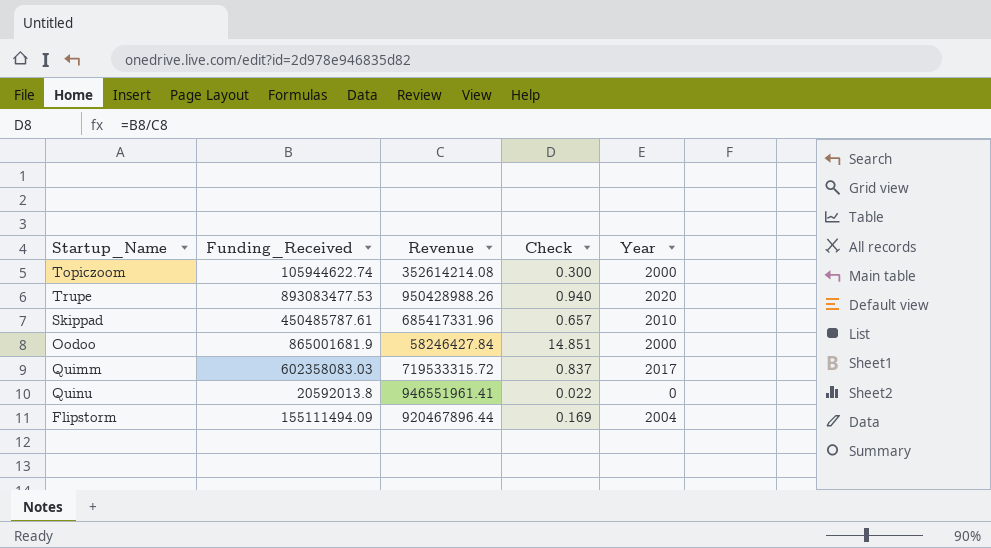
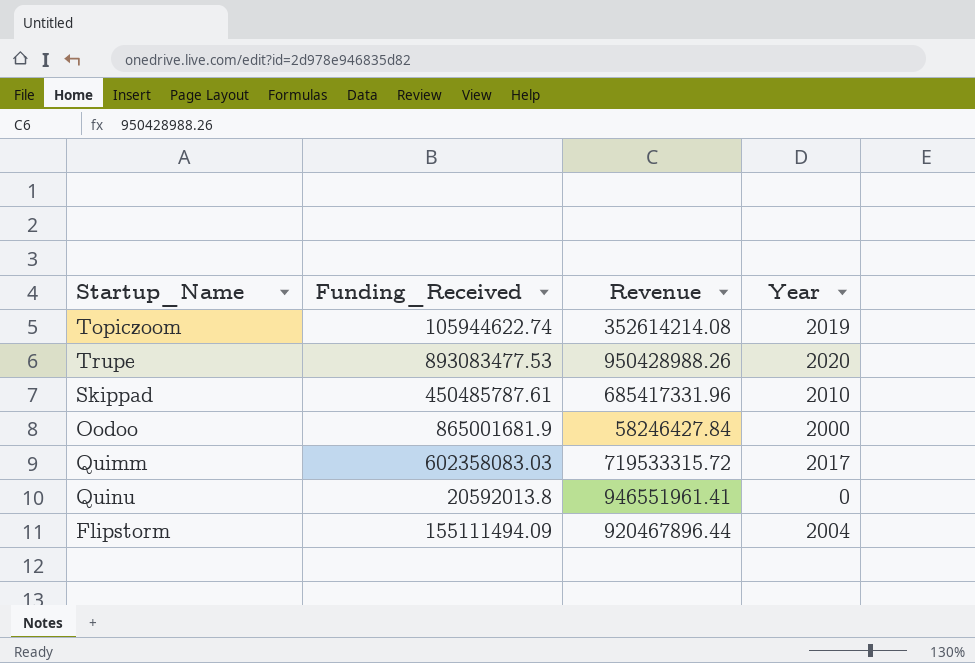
column Check | formula: [Funding_Received] / [Revenue] -> none
Topiczoom | Year: 2000 -> 2019

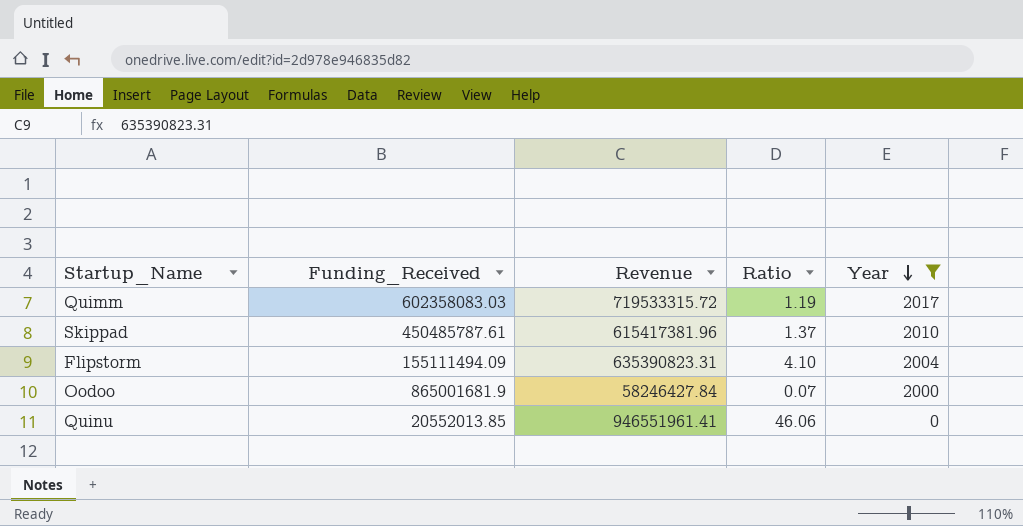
filter: none -> Year <= 2017
row order: none -> Year descending
column Ratio | formula: none -> [Revenue] / [Funding_Received]
Skippad | Revenue: 685417331.96 -> 615417381.96
Flipstorm | Revenue: 920467896.44 -> 635390823.31
Quinu | Funding_Received: 20592013.8 -> 20552013.85

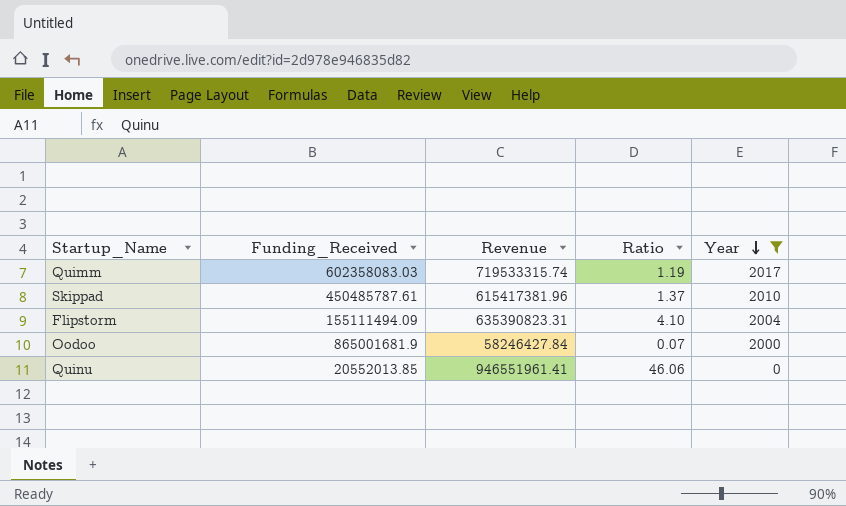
Quimm | Revenue: 719533315.72 -> 719533315.74

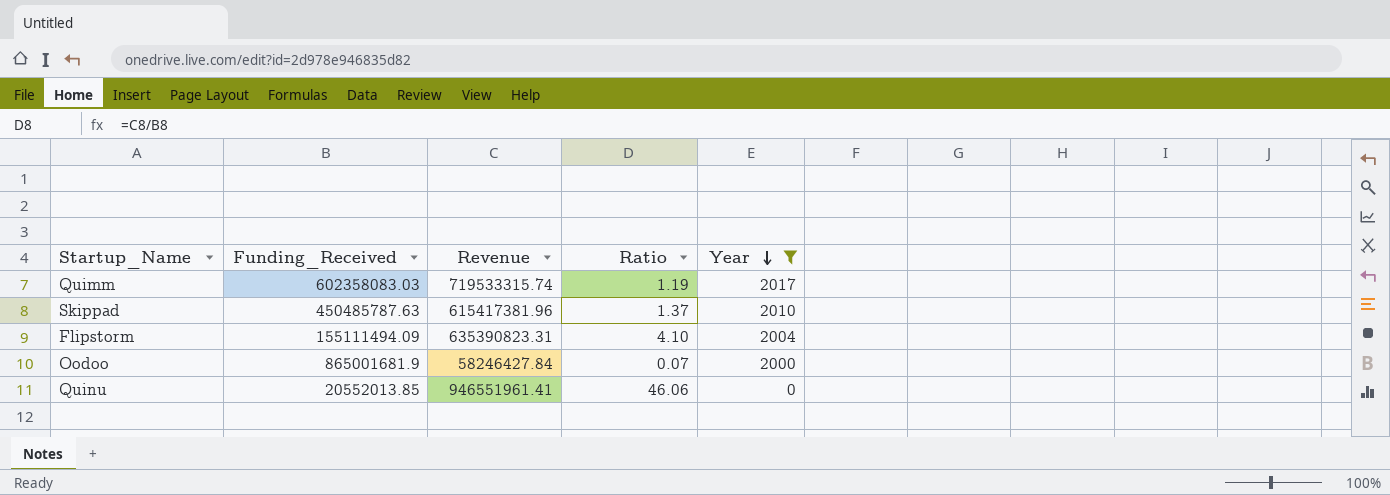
Skippad | Funding_Received: 450485787.61 -> 450485787.63

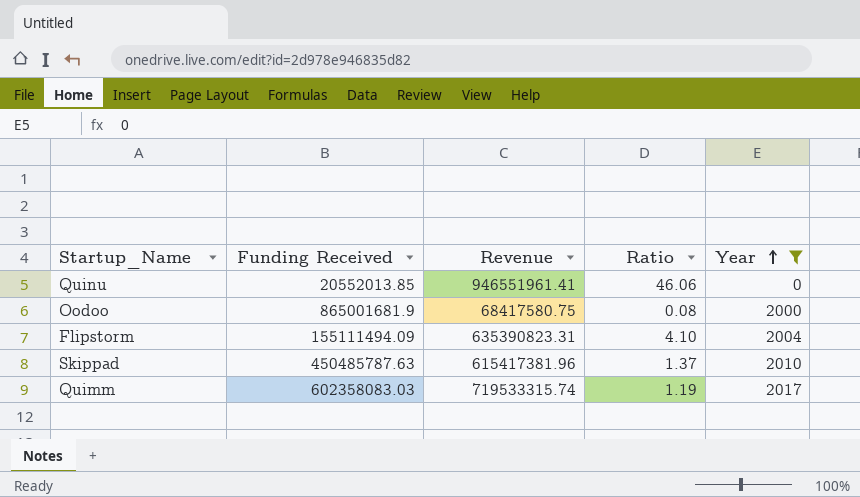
row order: Year descending -> Year ascending
column name: Funding_Received -> Funding Received
Oodoo | Revenue: 58246427.84 -> 68417580.75
Oodoo | Ratio: 0.07 -> 0.08

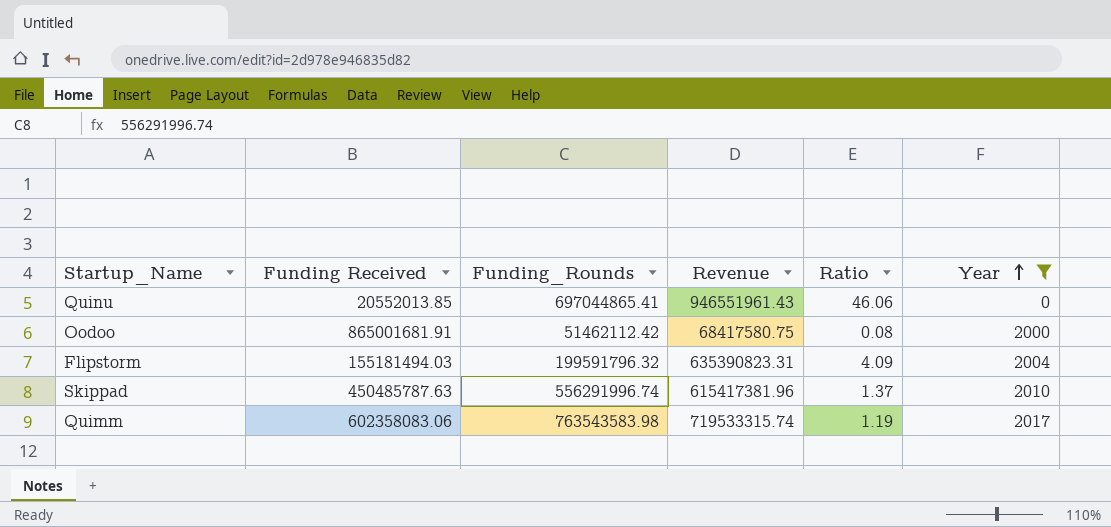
column Funding_Rounds | position: none -> 3
Quinu | Revenue: 946551961.41 -> 946551961.43
Oodoo | Funding Received: 865001681.9 -> 865001681.91
Flipstorm | Funding Received: 155111494.09 -> 155181494.03
Flipstorm | Ratio: 4.10 -> 4.09
Quimm | Funding Received: 602358083.03 -> 602358083.06

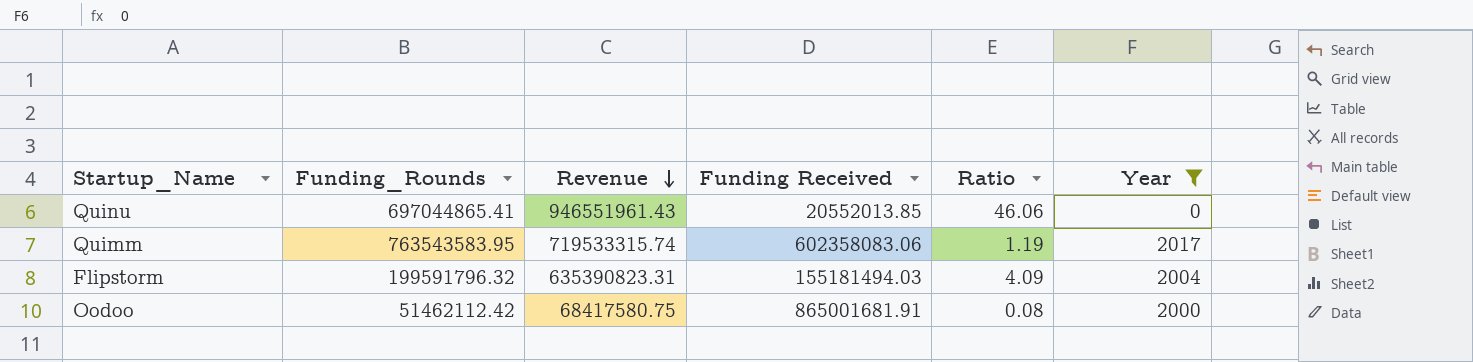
row order: Year ascending -> Revenue descending
column Funding Received | position: 2 -> 4
row Skippad: 450485787.63 | 556291996.74 | 615417381.96 | 1.37 | 2010 -> none
Quimm | Funding_Rounds: 763543583.98 -> 763543583.95

